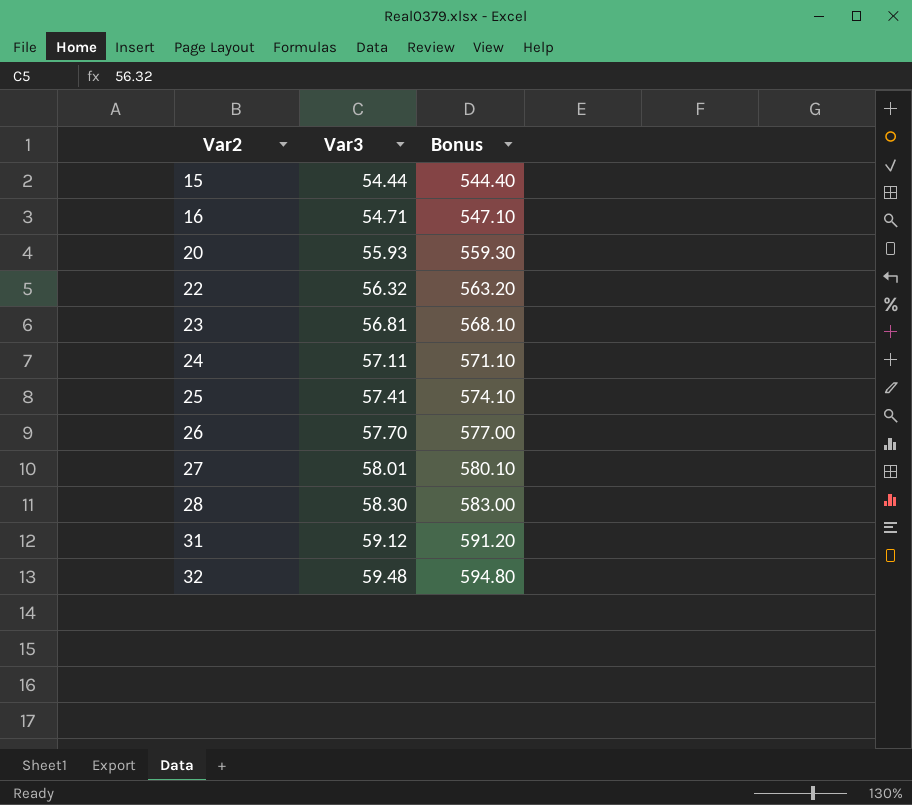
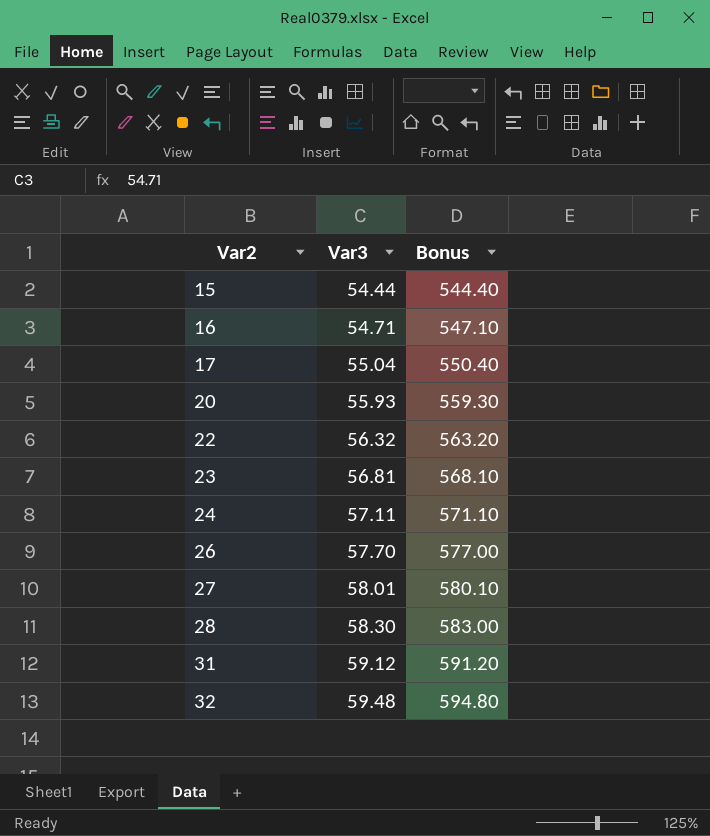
row 25: 57.41 | 574.10 -> none
row 17: none -> 55.04 | 550.40

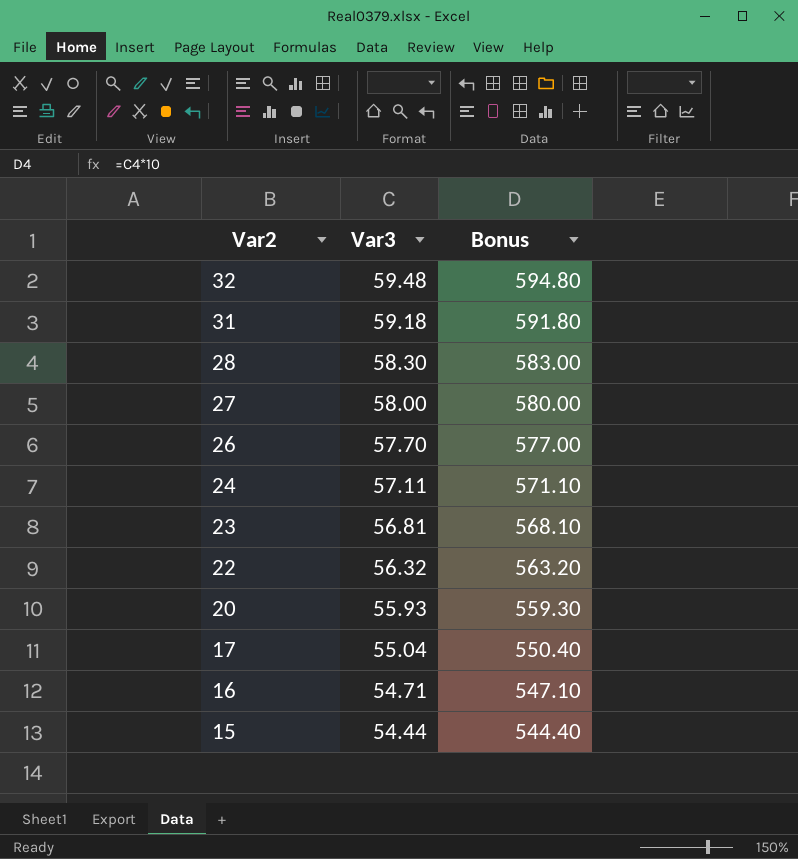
row order: Var2 ascending -> Var2 descending
31 | Var3: 59.12 -> 59.18
31 | Bonus: 591.20 -> 591.80
27 | Var3: 58.01 -> 58.00
27 | Bonus: 580.10 -> 580.00

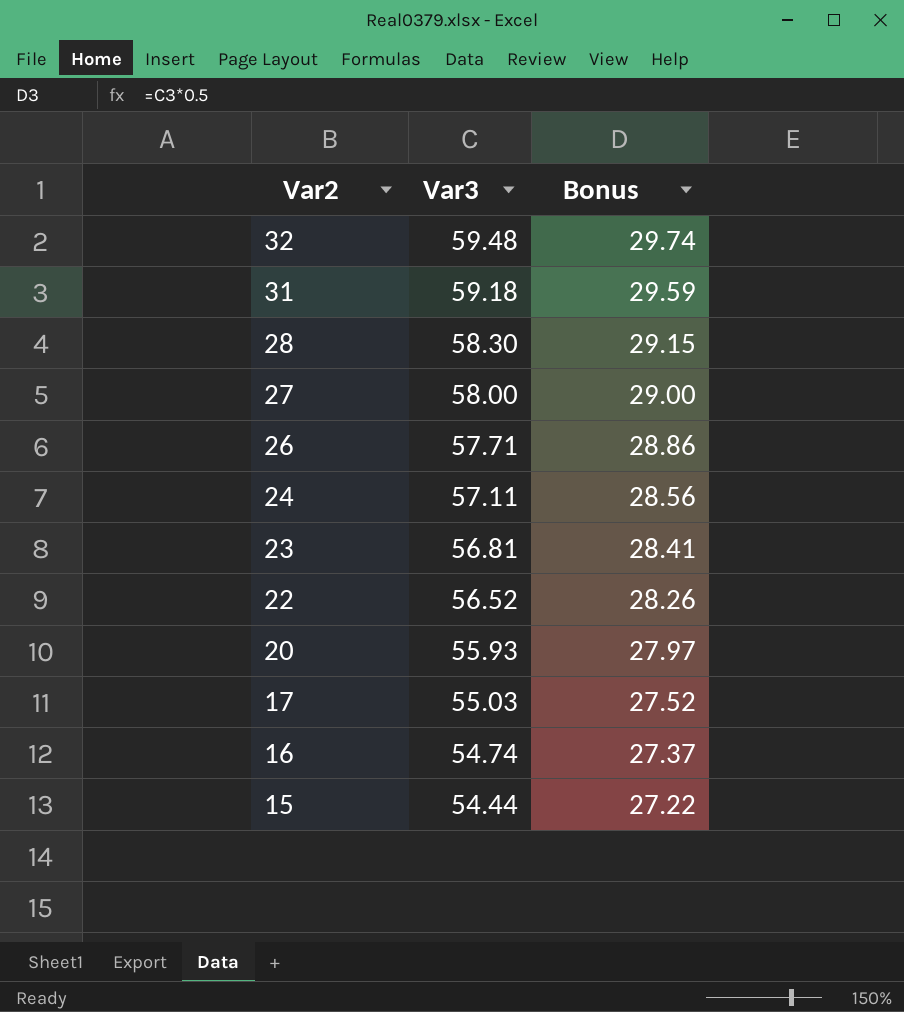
column Bonus | formula: [Var3] * 10 -> [Var3] * 0.5
26 | Var3: 57.70 -> 57.71
22 | Var3: 56.32 -> 56.52
17 | Var3: 55.04 -> 55.03
16 | Var3: 54.71 -> 54.74

